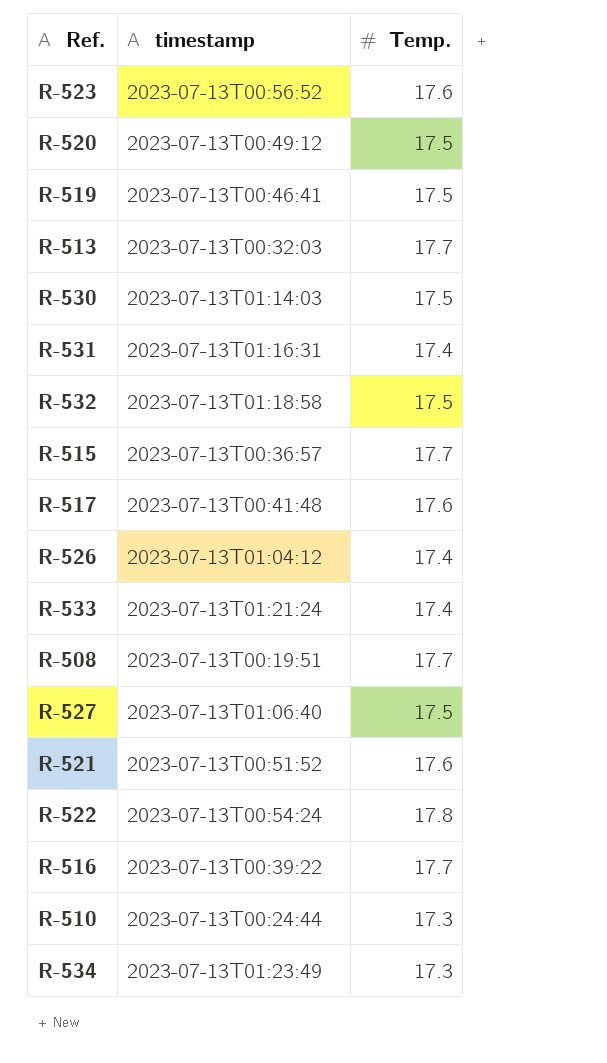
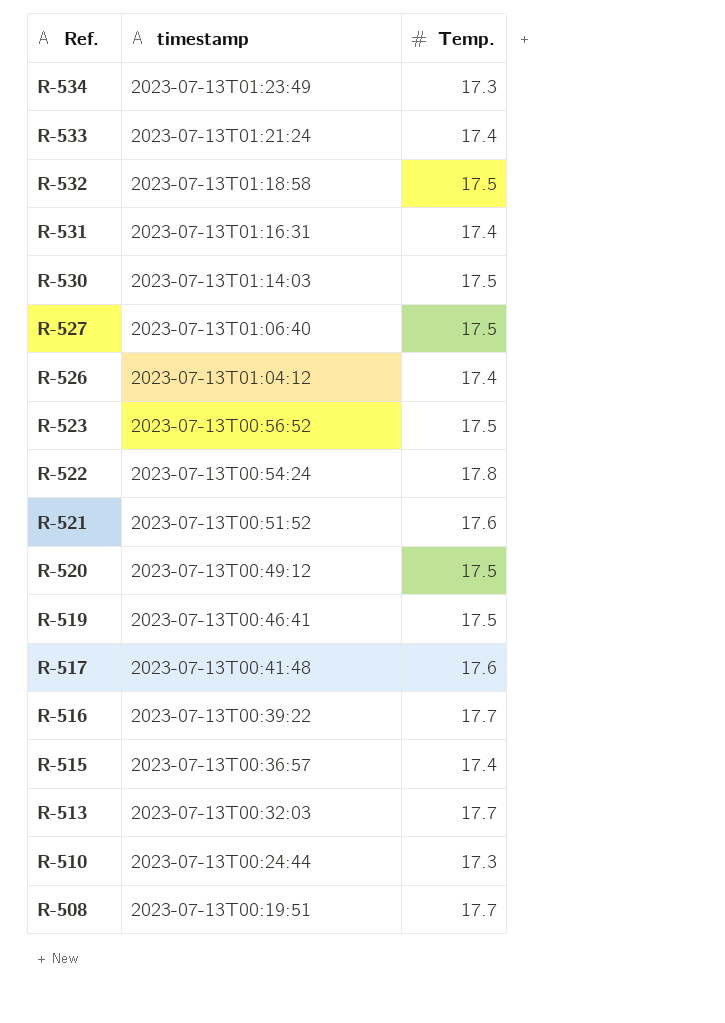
row order: none -> Ref. descending
R-523 | Temp.: 17.6 -> 17.5
R-515 | Temp.: 17.7 -> 17.4

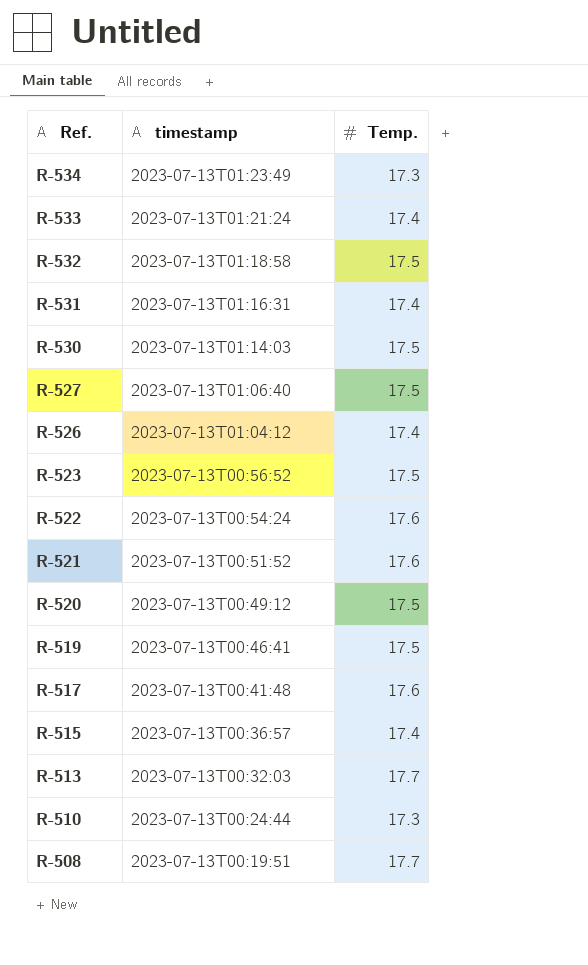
row R-516: 2023-07-13T00:39:22 | 17.7 -> none
R-522 | Temp.: 17.8 -> 17.6

